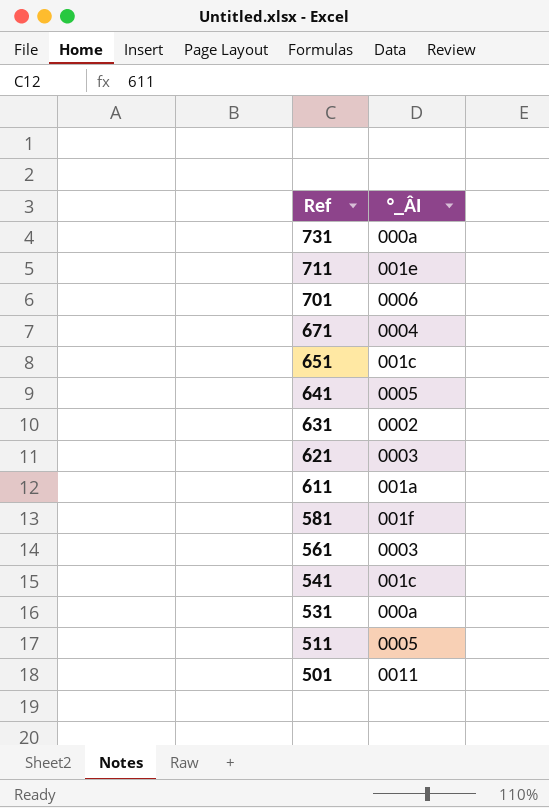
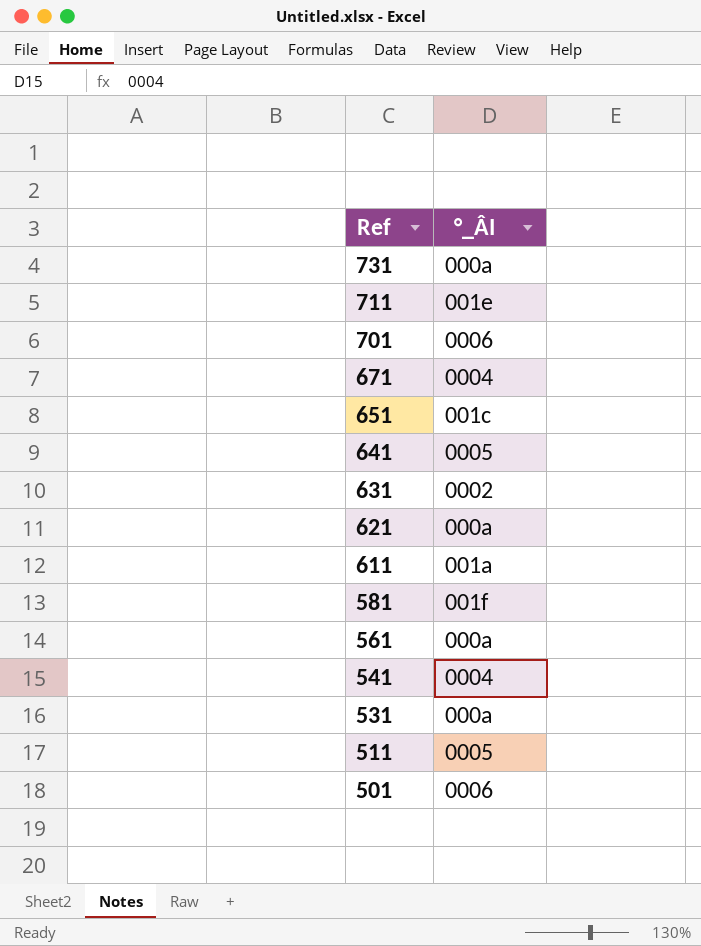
621 | °_ÂI: 0003 -> 000a
561 | °_ÂI: 0003 -> 000a
541 | °_ÂI: 001c -> 0004
501 | °_ÂI: 0011 -> 0006

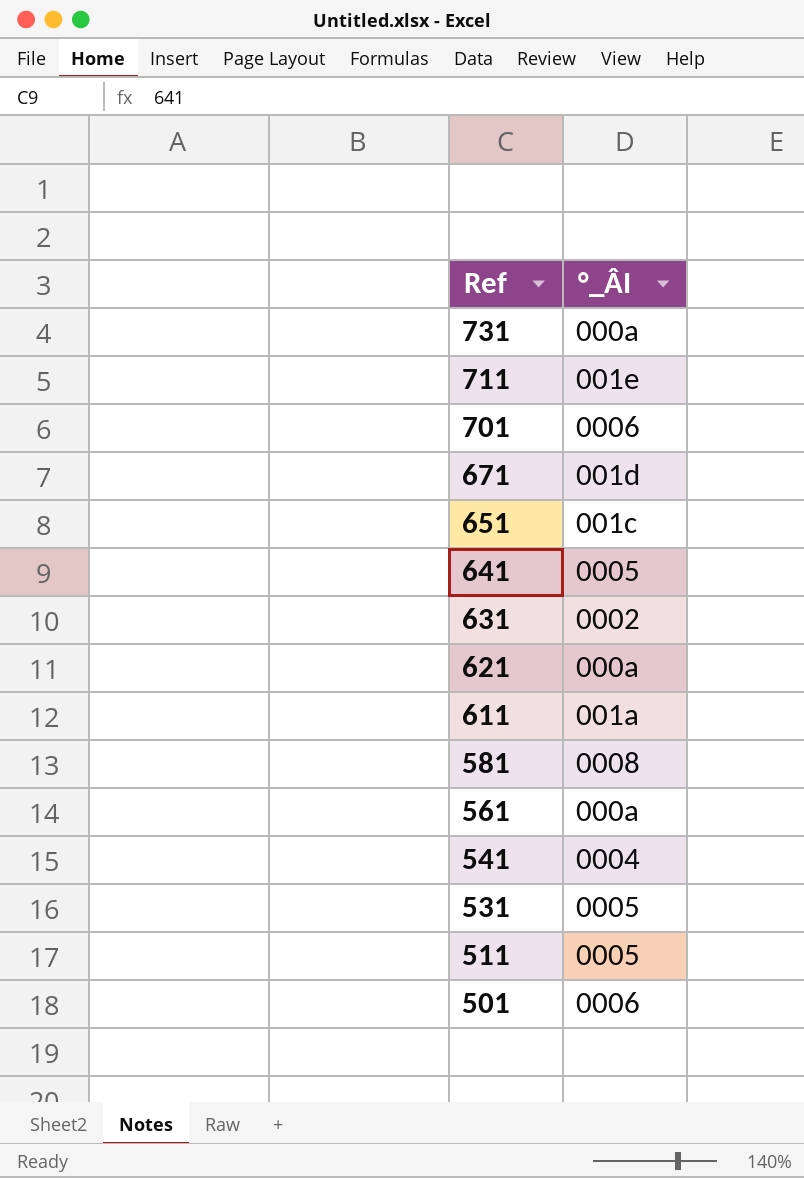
671 | °_ÂI: 0004 -> 001d
581 | °_ÂI: 001f -> 0008
531 | °_ÂI: 000a -> 0005

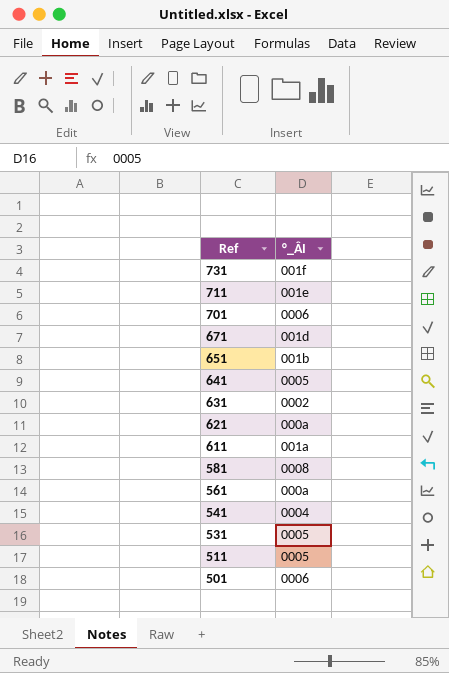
731 | °_ÂI: 000a -> 001f
651 | °_ÂI: 001c -> 001b

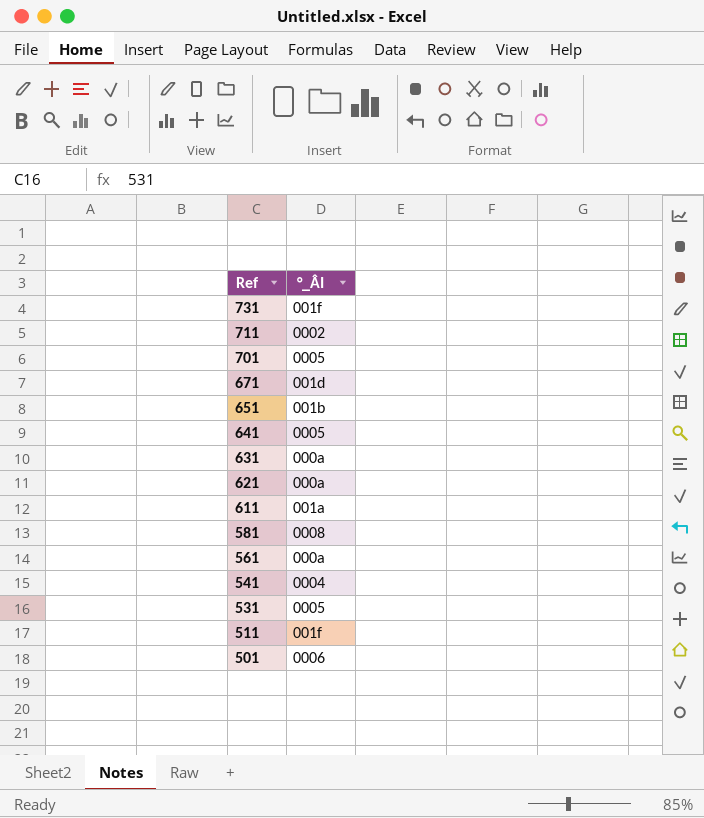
711 | °_ÂI: 001e -> 0002
701 | °_ÂI: 0006 -> 0005
631 | °_ÂI: 0002 -> 000a
511 | °_ÂI: 0005 -> 001f

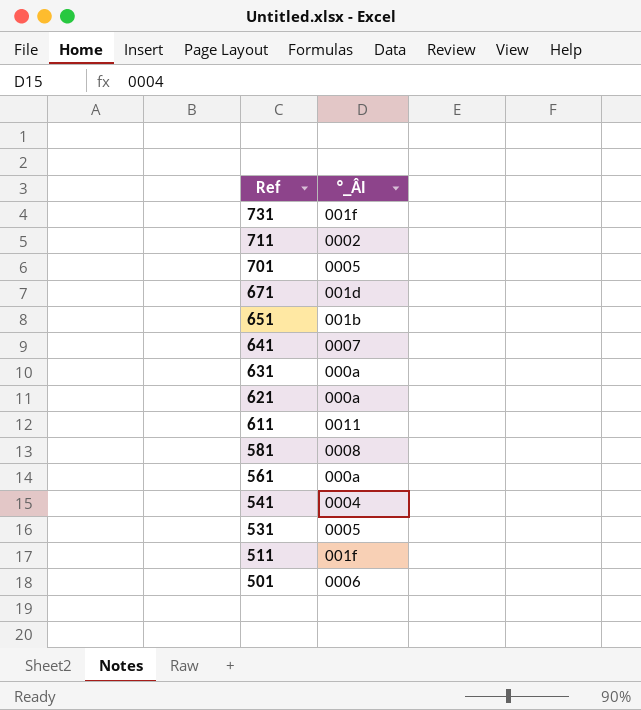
641 | °_ÂI: 0005 -> 0007
611 | °_ÂI: 001a -> 0011

